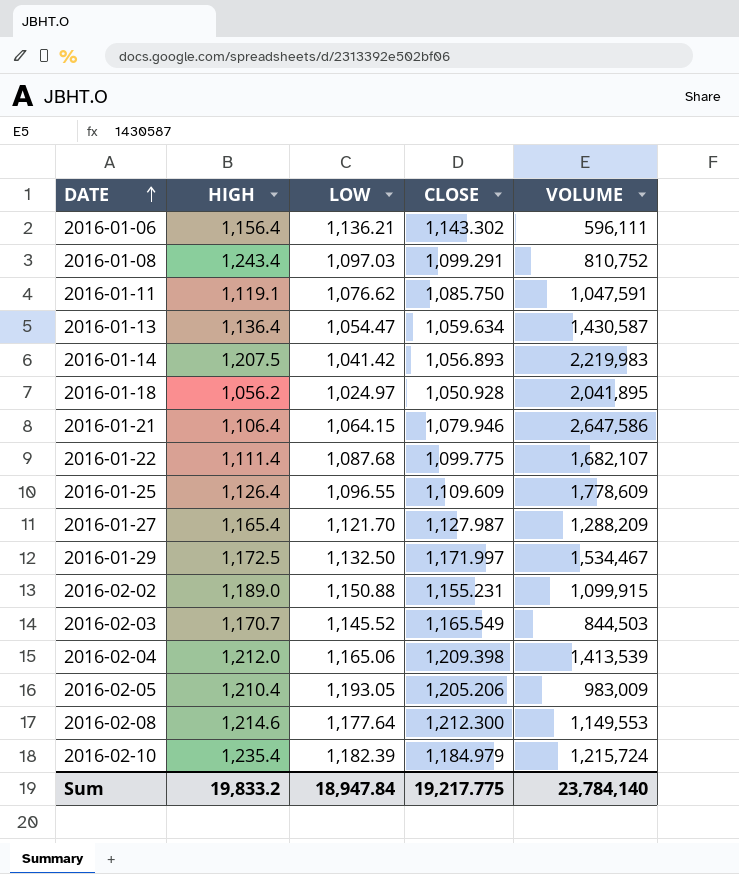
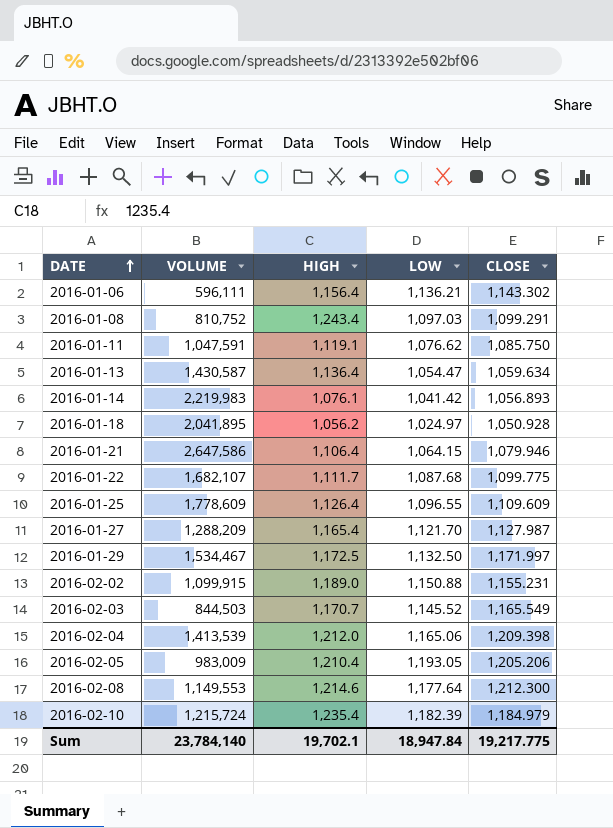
column VOLUME | position: 5 -> 2
2016-01-14 | HIGH: 1,207.5 -> 1,076.1
2016-01-22 | HIGH: 1,111.4 -> 1,111.7
Sum | HIGH: 19,833.2 -> 19,702.1

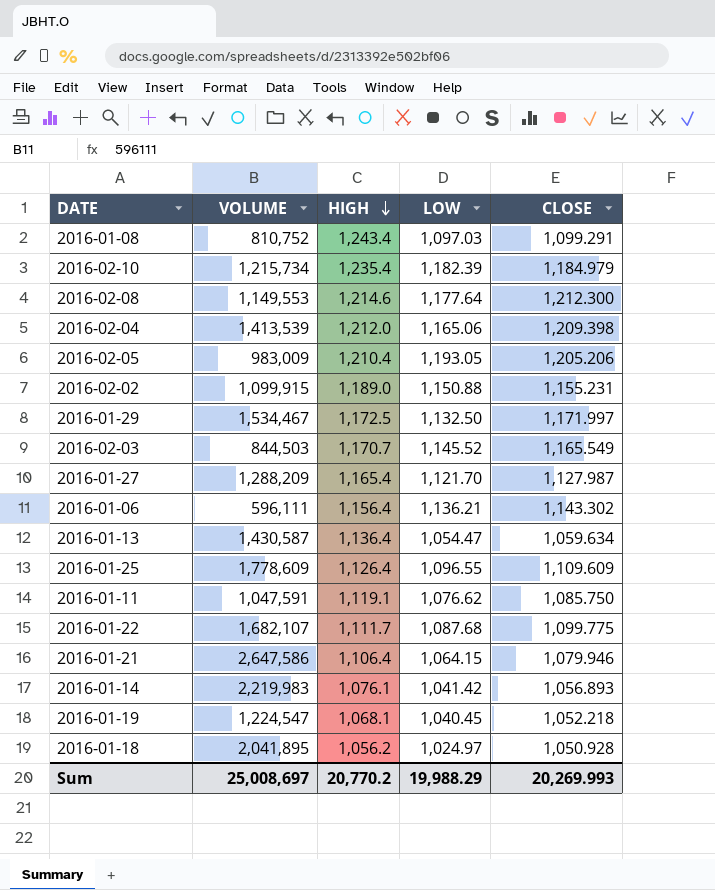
row order: DATE ascending -> HIGH descending
2016-02-10 | VOLUME: 1,215,724 -> 1,215,734
row 2016-01-19: none -> 1,224,547 | 1,068.1 | 1,040.45 | 1,052.218
Sum | VOLUME: 23,784,140 -> 25,008,697
Sum | HIGH: 19,702.1 -> 20,770.2
Sum | LOW: 18,947.84 -> 19,988.29
Sum | CLOSE: 19,217.775 -> 20,269.993

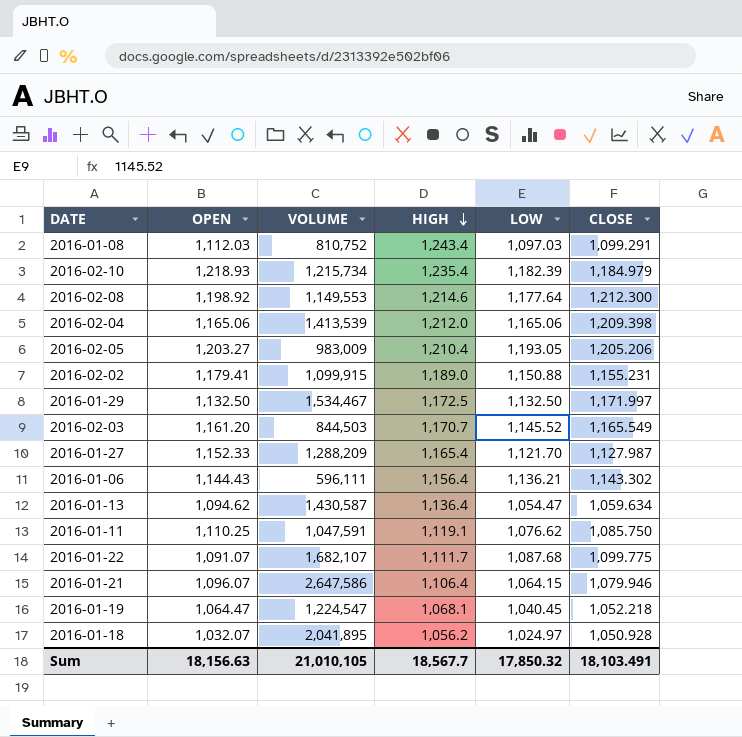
column OPEN | position: none -> 2
row 2016-01-25: 1,778,609 | 1,126.4 | 1,096.55 | 1,109.609 -> none
row 2016-01-14: 2,219,983 | 1,076.1 | 1,041.42 | 1,056.893 -> none
Sum | VOLUME: 25,008,697 -> 21,010,105
Sum | HIGH: 20,770.2 -> 18,567.7
Sum | LOW: 19,988.29 -> 17,850.32
Sum | CLOSE: 20,269.993 -> 18,103.491

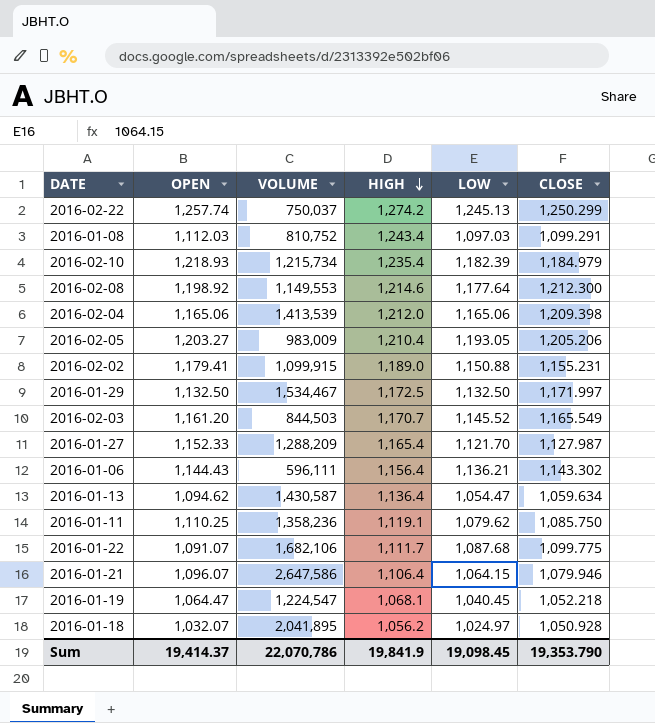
row 2016-02-22: none -> 1,257.74 | 750,037 | 1,274.2 | 1,245.13 | 1,250.299
2016-01-11 | VOLUME: 1,047,591 -> 1,358,236
2016-01-11 | LOW: 1,076.62 -> 1,079.62
2016-01-22 | VOLUME: 1,682,107 -> 1,682,106
Sum | OPEN: 18,156.63 -> 19,414.37
Sum | VOLUME: 21,010,105 -> 22,070,786
Sum | HIGH: 18,567.7 -> 19,841.9
Sum | LOW: 17,850.32 -> 19,098.45
Sum | CLOSE: 18,103.491 -> 19,353.790

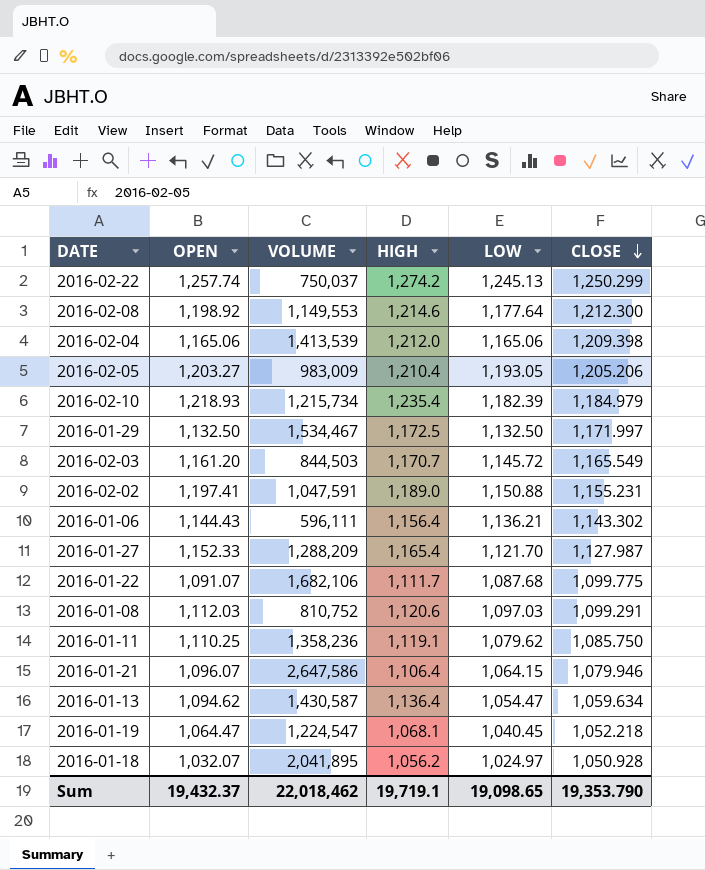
row order: HIGH descending -> CLOSE descending
2016-02-03 | LOW: 1,145.52 -> 1,145.72
2016-02-02 | OPEN: 1,179.41 -> 1,197.41
2016-02-02 | VOLUME: 1,099,915 -> 1,047,591
2016-01-08 | HIGH: 1,243.4 -> 1,120.6
Sum | OPEN: 19,414.37 -> 19,432.37
Sum | VOLUME: 22,070,786 -> 22,018,462
Sum | HIGH: 19,841.9 -> 19,719.1
Sum | LOW: 19,098.45 -> 19,098.65

